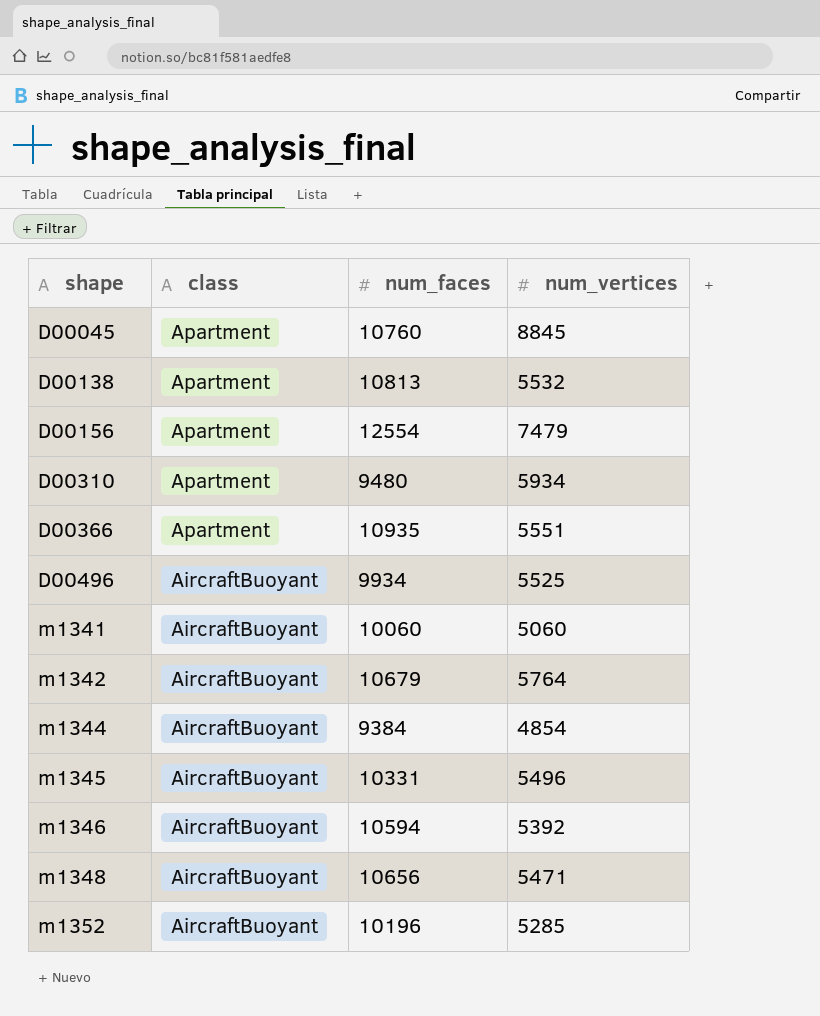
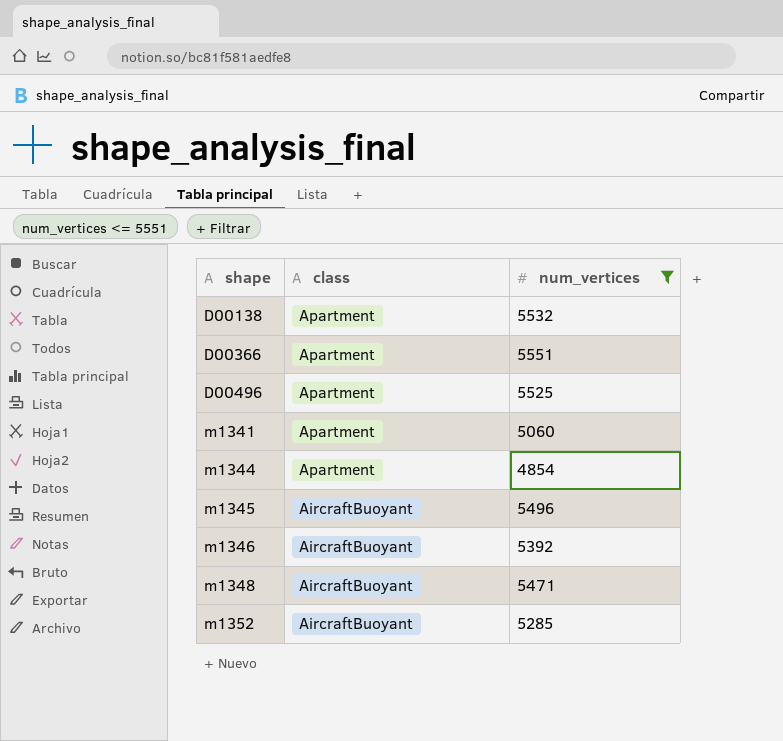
filter: none -> num_vertices <= 5551
column num_faces | position: 3 -> none
D00496 | class: AircraftBuoyant -> Apartment
m1341 | class: AircraftBuoyant -> Apartment
m1344 | class: AircraftBuoyant -> Apartment

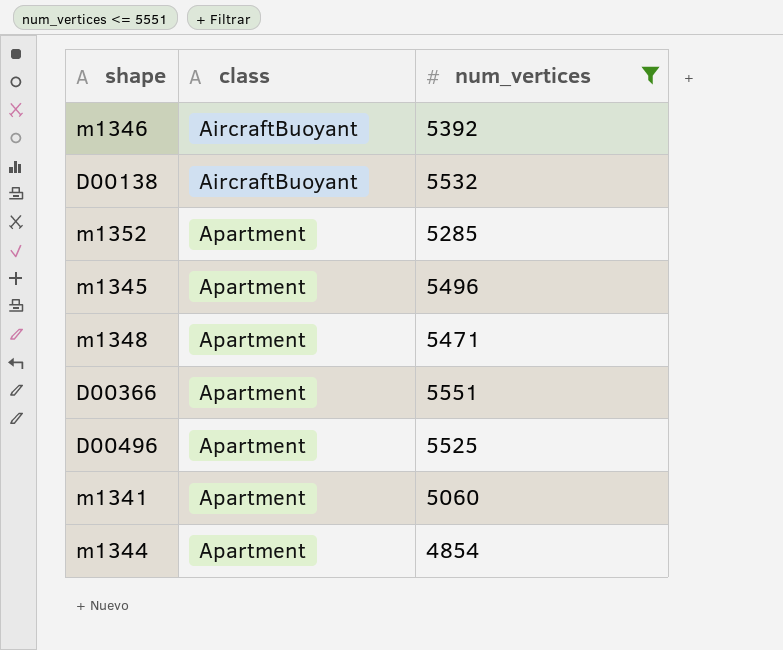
row order: shape ascending -> class ascending
D00138 | class: Apartment -> AircraftBuoyant
m1352 | class: AircraftBuoyant -> Apartment
m1345 | class: AircraftBuoyant -> Apartment
m1348 | class: AircraftBuoyant -> Apartment

